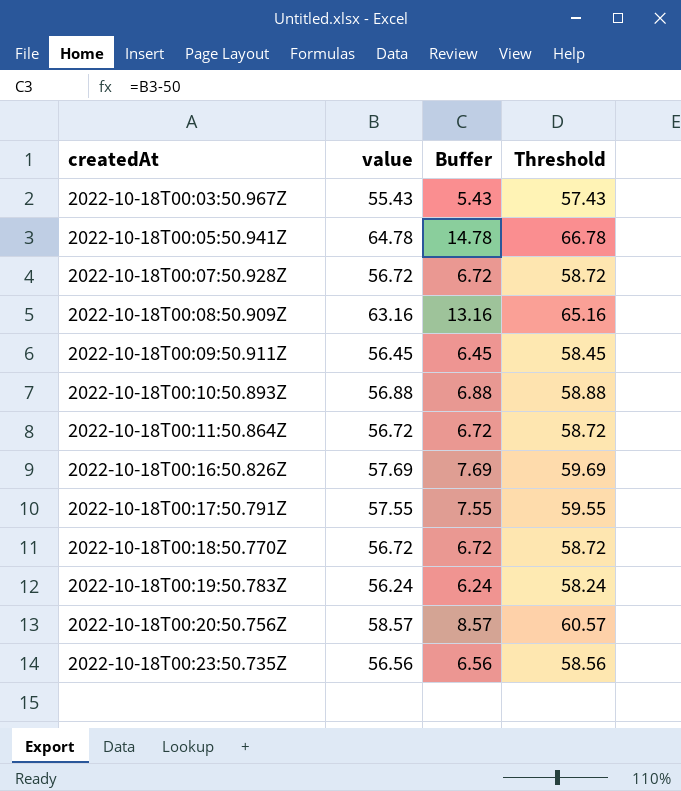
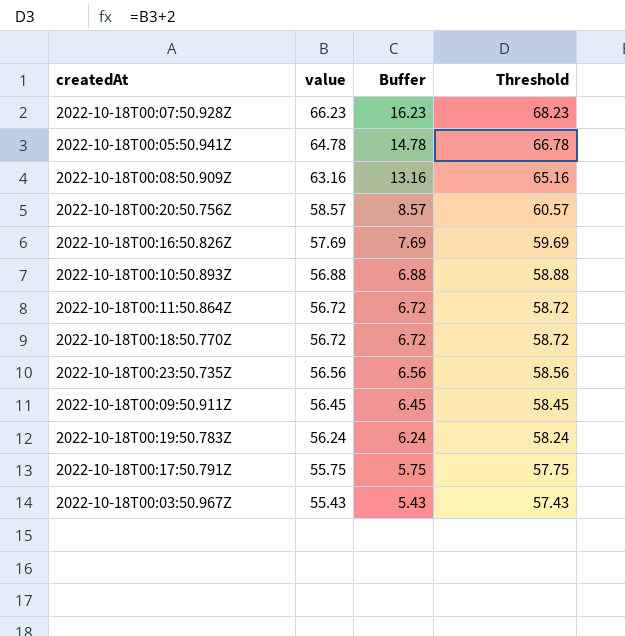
row order: createdAt ascending -> value descending
2022-10-18T00:07:50.928Z | value: 56.72 -> 66.23
2022-10-18T00:07:50.928Z | Buffer: 6.72 -> 16.23
2022-10-18T00:07:50.928Z | Threshold: 58.72 -> 68.23
2022-10-18T00:17:50.791Z | value: 57.55 -> 55.75
2022-10-18T00:17:50.791Z | Buffer: 7.55 -> 5.75
2022-10-18T00:17:50.791Z | Threshold: 59.55 -> 57.75

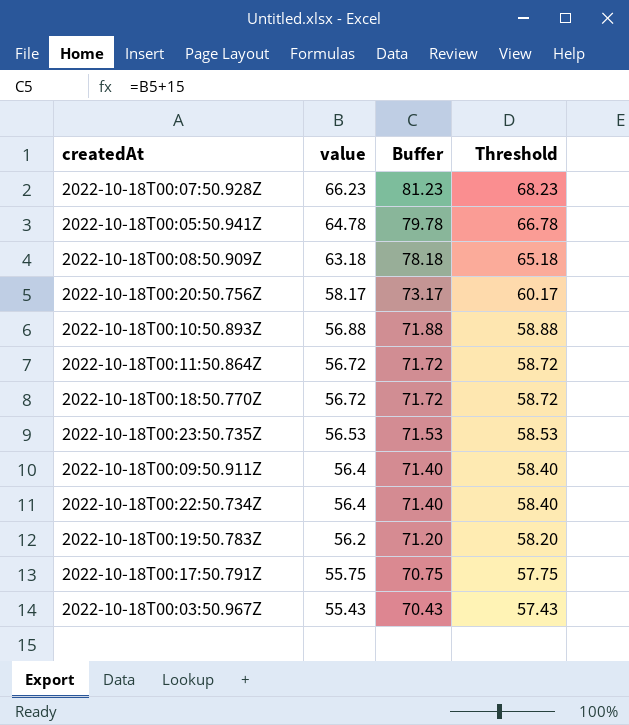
column Buffer | formula: [value] - 50 -> [value] + 15
row 2022-10-18T00:16:50.826Z: 57.69 | 7.69 | 59.69 -> none
2022-10-18T00:08:50.909Z | value: 63.16 -> 63.18
2022-10-18T00:08:50.909Z | Threshold: 65.16 -> 65.18
2022-10-18T00:20:50.756Z | value: 58.57 -> 58.17
2022-10-18T00:20:50.756Z | Threshold: 60.57 -> 60.17
2022-10-18T00:23:50.735Z | value: 56.56 -> 56.53
2022-10-18T00:23:50.735Z | Threshold: 58.56 -> 58.53
2022-10-18T00:09:50.911Z | value: 56.45 -> 56.4
2022-10-18T00:09:50.911Z | Threshold: 58.45 -> 58.40
row 2022-10-18T00:22:50.734Z: none -> 56.4 | 71.40 | 58.40
2022-10-18T00:19:50.783Z | value: 56.24 -> 56.2
2022-10-18T00:19:50.783Z | Threshold: 58.24 -> 58.20

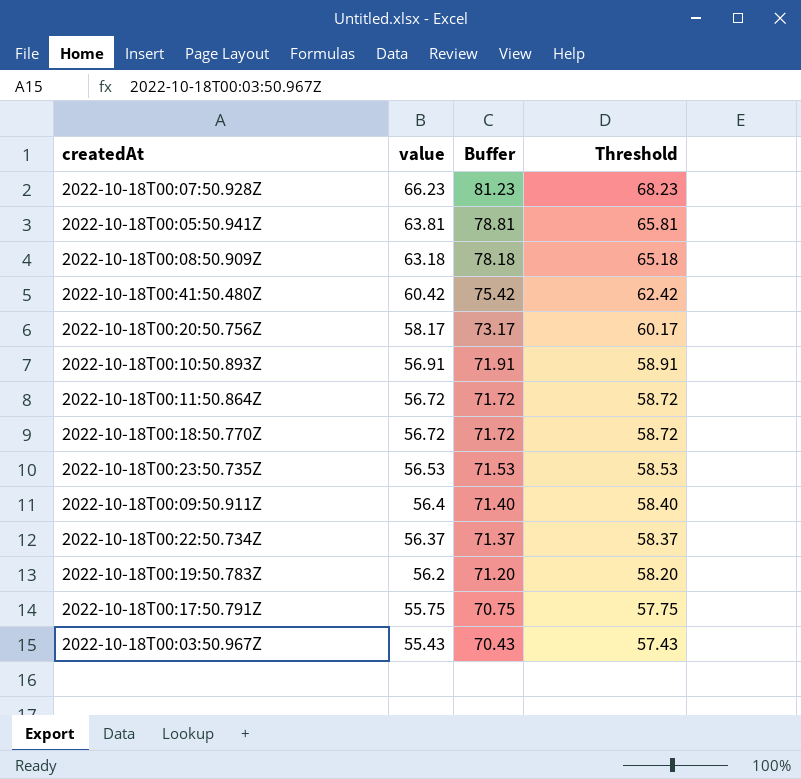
2022-10-18T00:05:50.941Z | value: 64.78 -> 63.81
2022-10-18T00:05:50.941Z | Buffer: 79.78 -> 78.81
2022-10-18T00:05:50.941Z | Threshold: 66.78 -> 65.81
row 2022-10-18T00:41:50.480Z: none -> 60.42 | 75.42 | 62.42
2022-10-18T00:10:50.893Z | value: 56.88 -> 56.91
2022-10-18T00:10:50.893Z | Buffer: 71.88 -> 71.91
2022-10-18T00:10:50.893Z | Threshold: 58.88 -> 58.91
2022-10-18T00:22:50.734Z | value: 56.4 -> 56.37
2022-10-18T00:22:50.734Z | Buffer: 71.40 -> 71.37
2022-10-18T00:22:50.734Z | Threshold: 58.40 -> 58.37

